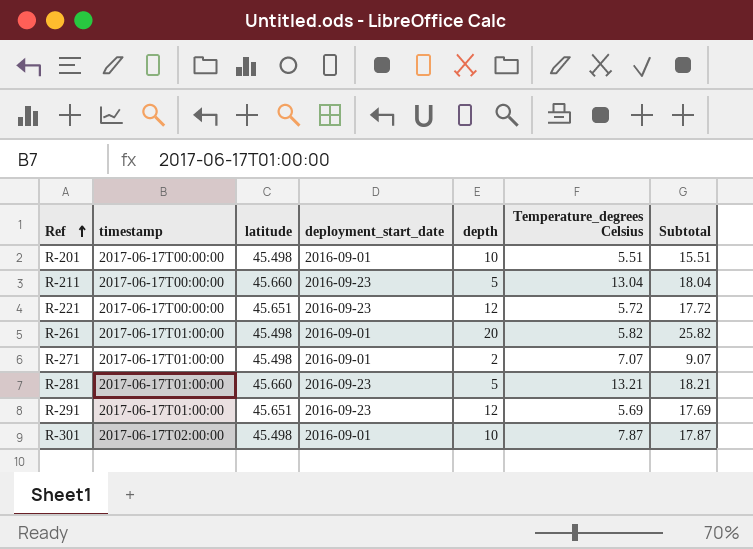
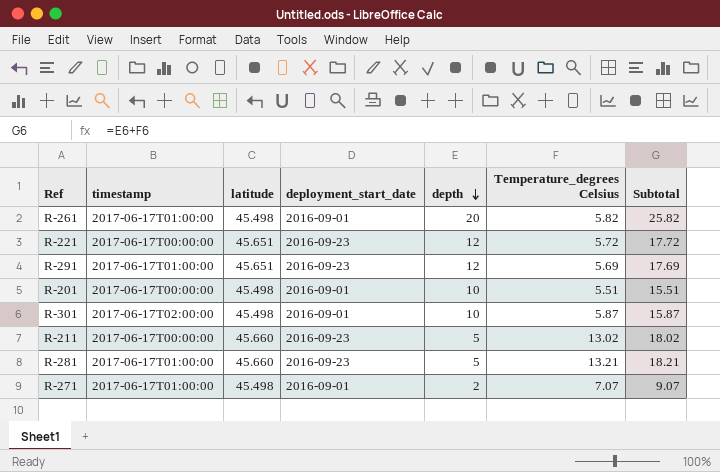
row order: Ref ascending -> depth descending
R-301 | Temperature_degrees Celsius: 7.87 -> 5.87
R-301 | Subtotal: 17.87 -> 15.87
R-211 | Temperature_degrees Celsius: 13.04 -> 13.02
R-211 | Subtotal: 18.04 -> 18.02

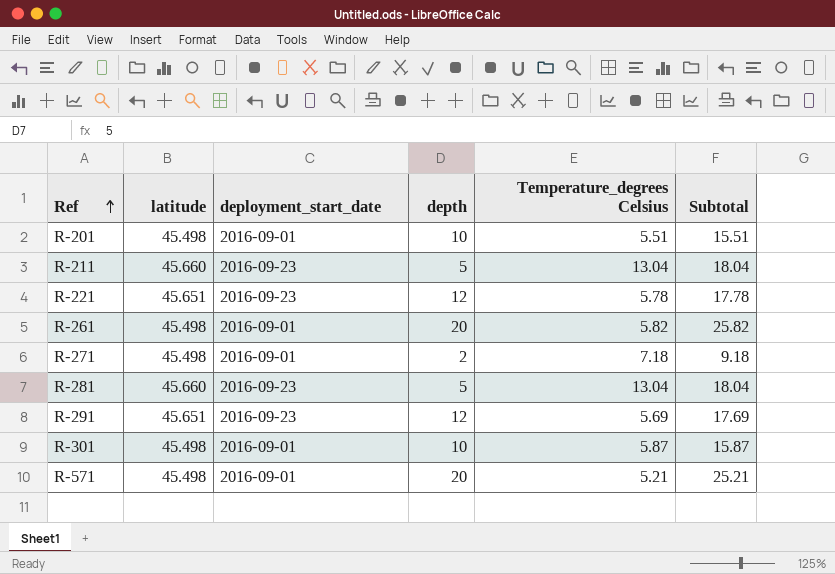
row order: depth descending -> Ref ascending
column timestamp | position: 2 -> none
R-211 | Temperature_degrees Celsius: 13.02 -> 13.04
R-211 | Subtotal: 18.02 -> 18.04
R-221 | Temperature_degrees Celsius: 5.72 -> 5.78
R-221 | Subtotal: 17.72 -> 17.78
R-271 | Temperature_degrees Celsius: 7.07 -> 7.18
R-271 | Subtotal: 9.07 -> 9.18
R-281 | Temperature_degrees Celsius: 13.21 -> 13.04
R-281 | Subtotal: 18.21 -> 18.04
row R-571: none -> 45.498 | 2016-09-01 | 20 | 5.21 | 25.21

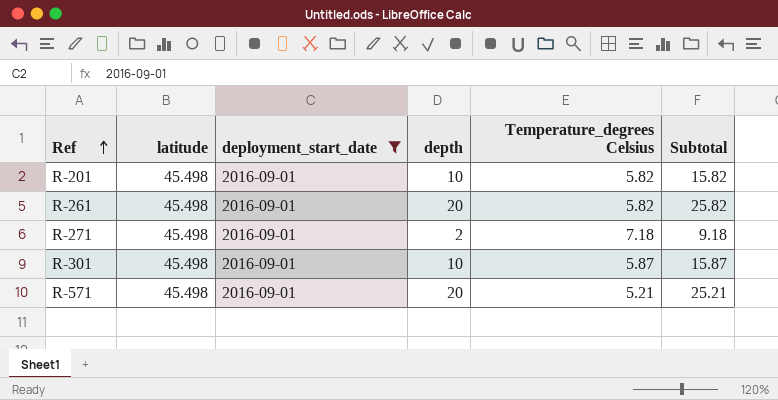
filter: none -> deployment_start_date = 2016-09-01
R-201 | Temperature_degrees Celsius: 5.51 -> 5.82
R-201 | Subtotal: 15.51 -> 15.82

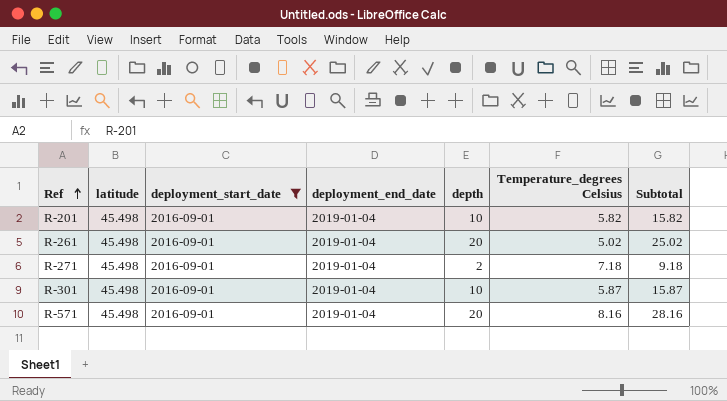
column deployment_end_date | position: none -> 4
R-261 | Temperature_degrees Celsius: 5.82 -> 5.02
R-261 | Subtotal: 25.82 -> 25.02
R-571 | Temperature_degrees Celsius: 5.21 -> 8.16
R-571 | Subtotal: 25.21 -> 28.16

